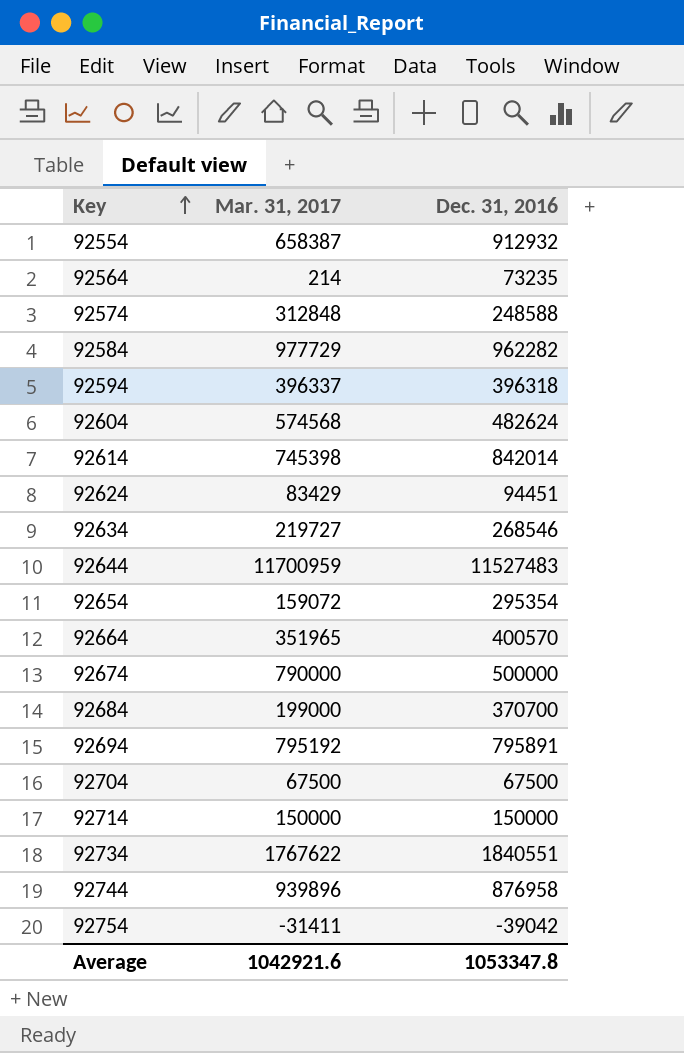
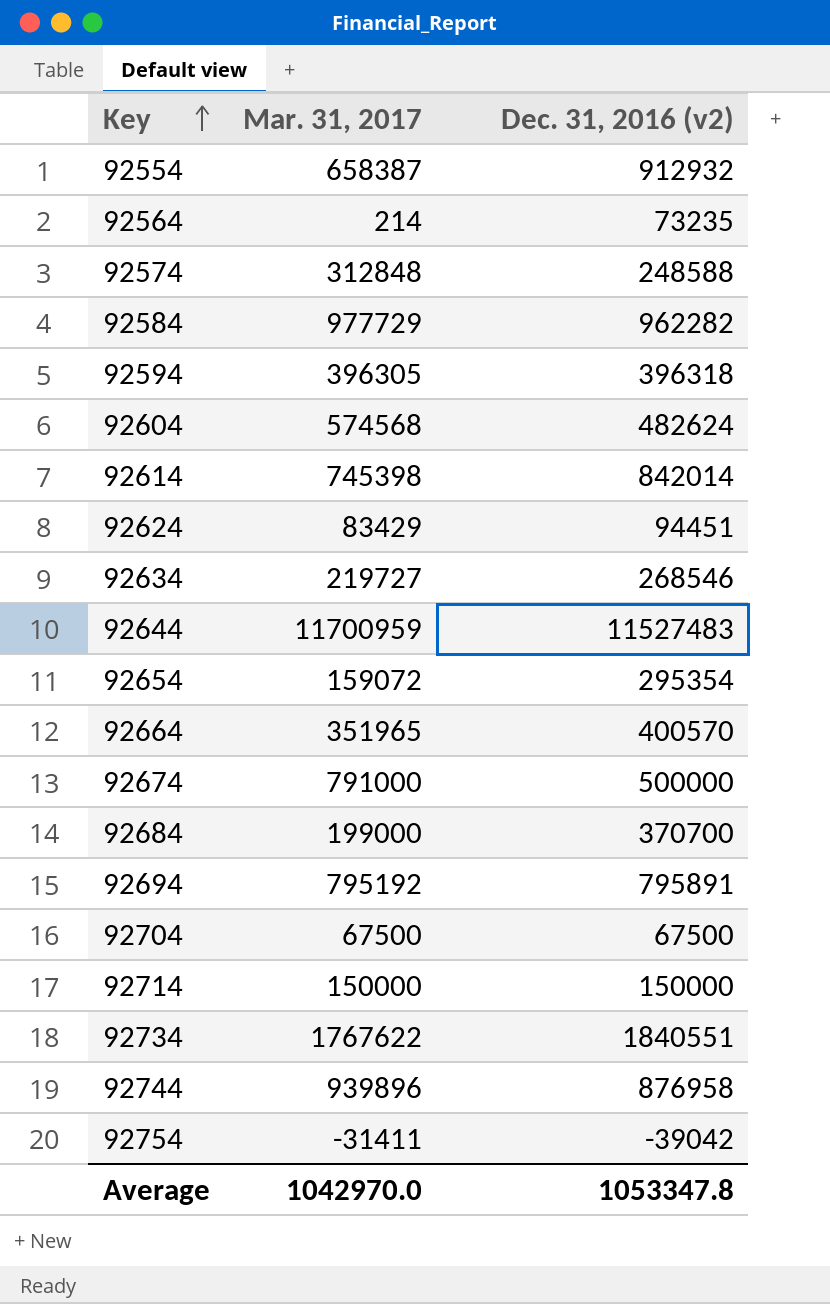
column name: Dec. 31, 2016 -> Dec. 31, 2016 (v2)
92594 | Mar. 31, 2017: 396337 -> 396305
92674 | Mar. 31, 2017: 790000 -> 791000
Average | Mar. 31, 2017: 1042921.6 -> 1042970.0

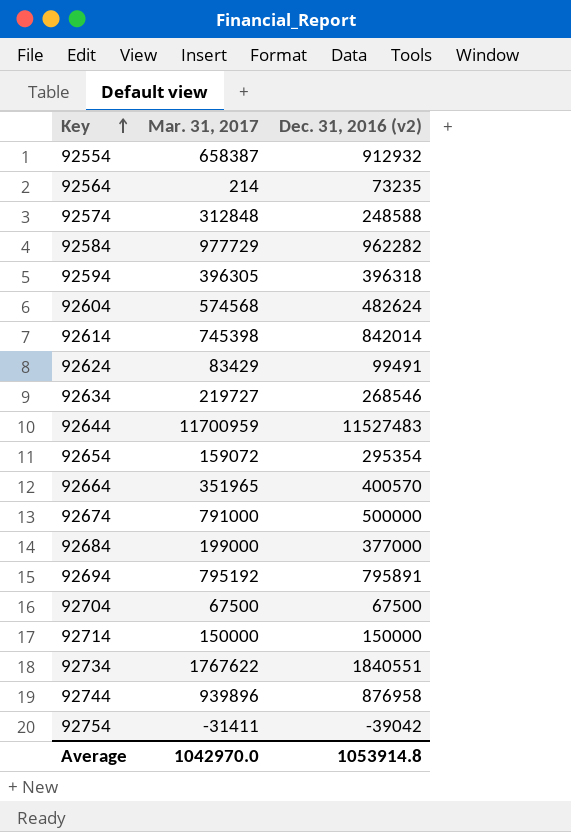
92624 | Dec. 31, 2016 (v2): 94451 -> 99491
92684 | Dec. 31, 2016 (v2): 370700 -> 377000
Average | Dec. 31, 2016 (v2): 1053347.8 -> 1053914.8

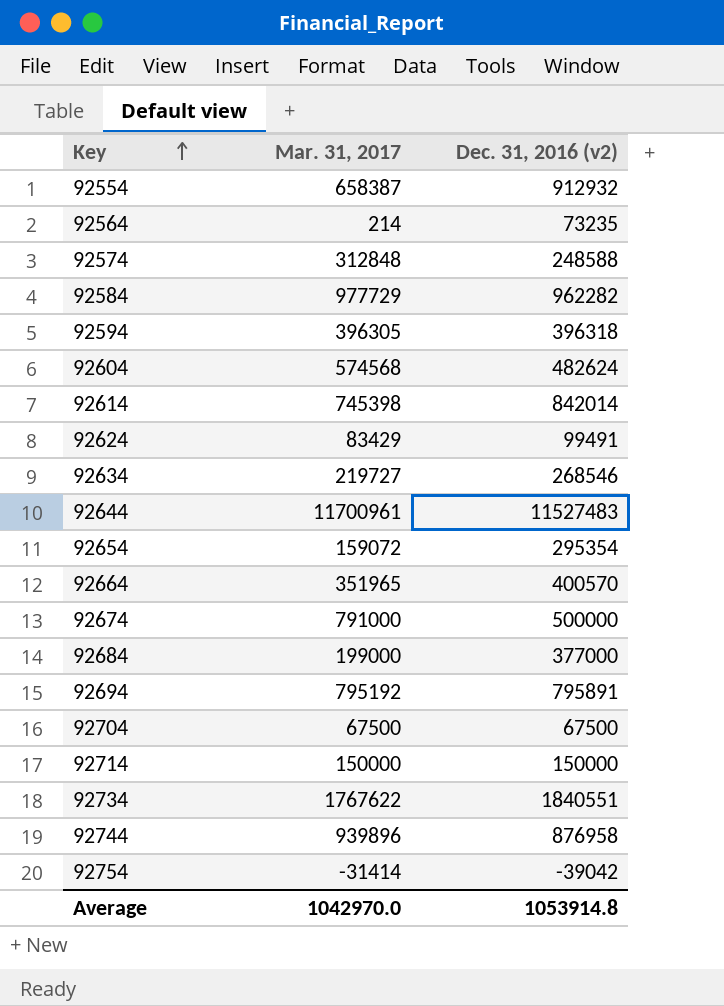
92644 | Mar. 31, 2017: 11700959 -> 11700961
92754 | Mar. 31, 2017: -31411 -> -31414

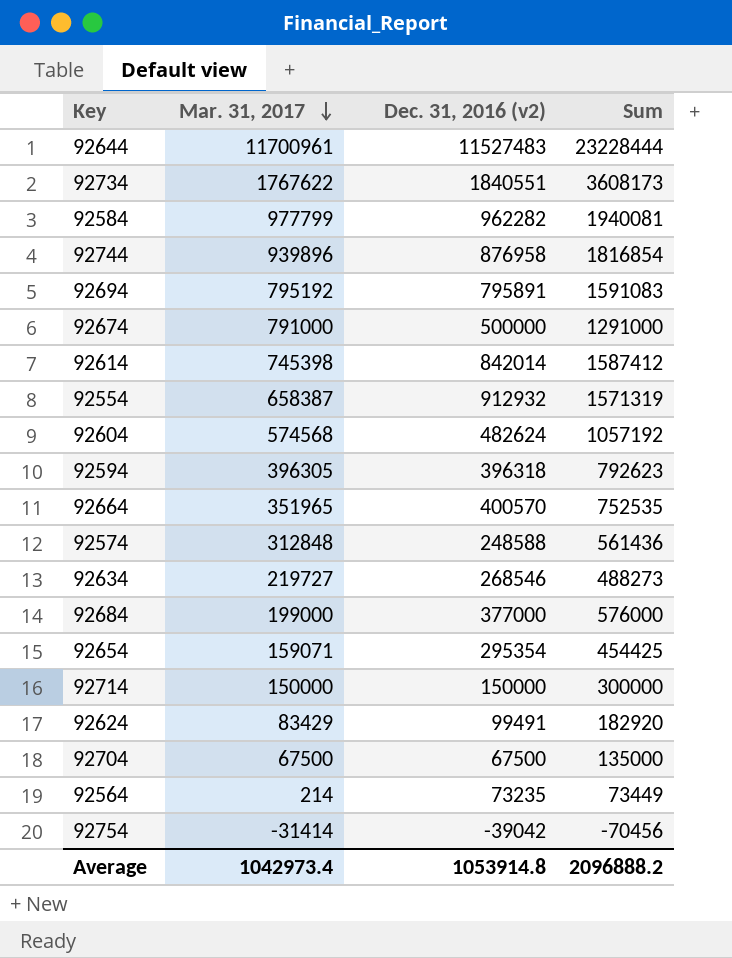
row order: Key ascending -> Mar. 31, 2017 descending
column Sum | formula: none -> [Mar. 31, 2017] + [Dec. 31, 2016 (v2)]
92584 | Mar. 31, 2017: 977729 -> 977799
92654 | Mar. 31, 2017: 159072 -> 159071
Average | Mar. 31, 2017: 1042970.0 -> 1042973.4

